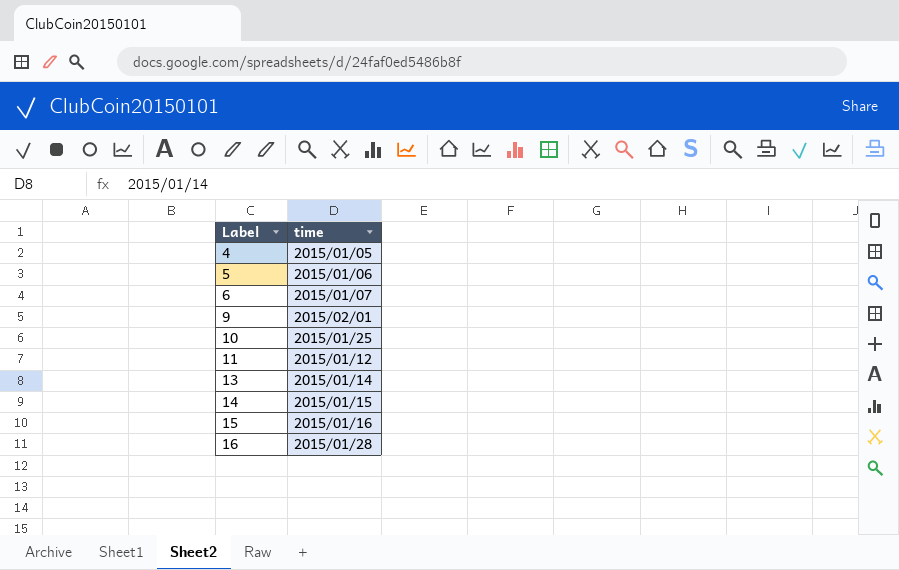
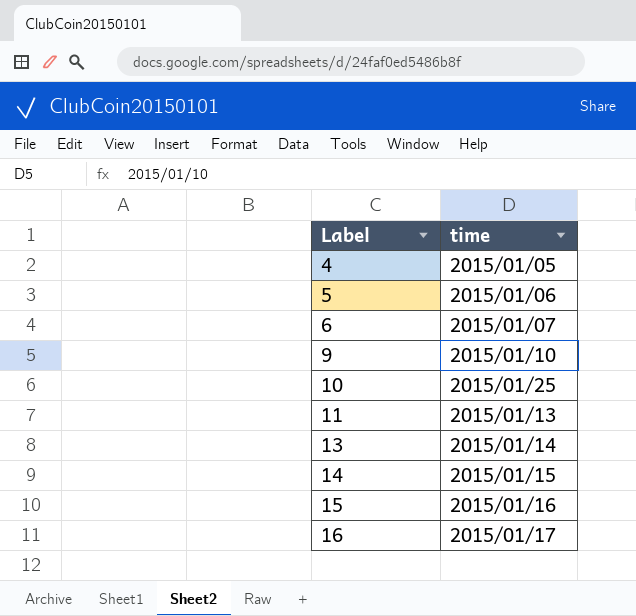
9 | time: 2015/02/01 -> 2015/01/10
11 | time: 2015/01/12 -> 2015/01/13
16 | time: 2015/01/28 -> 2015/01/17

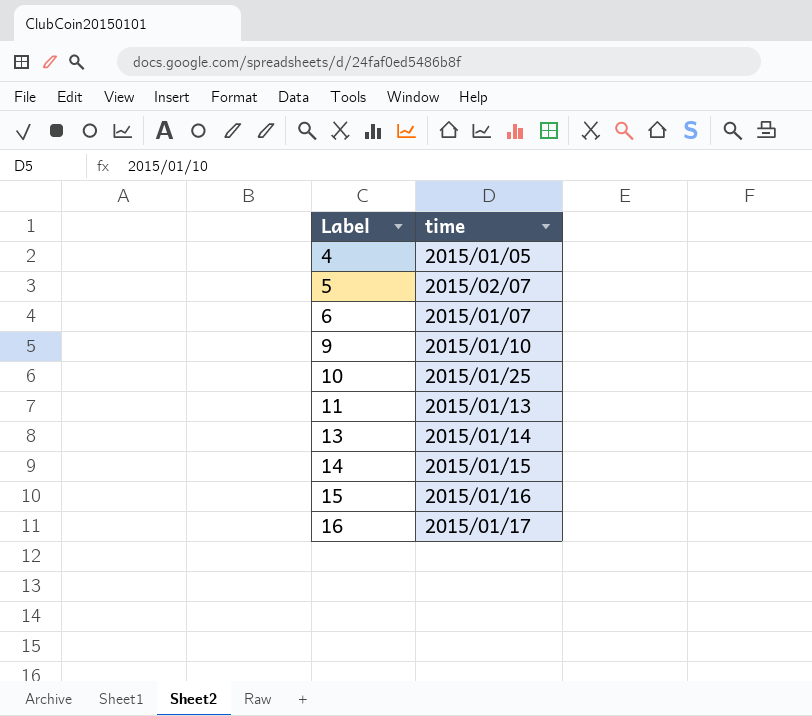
5 | time: 2015/01/06 -> 2015/02/07

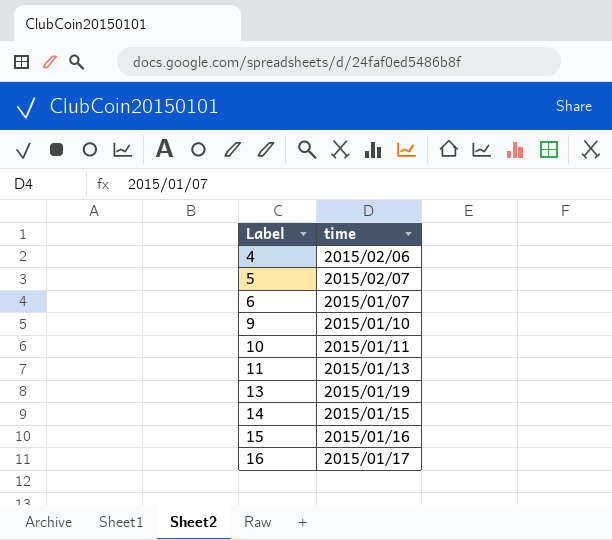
4 | time: 2015/01/05 -> 2015/02/06
10 | time: 2015/01/25 -> 2015/01/11
13 | time: 2015/01/14 -> 2015/01/19

